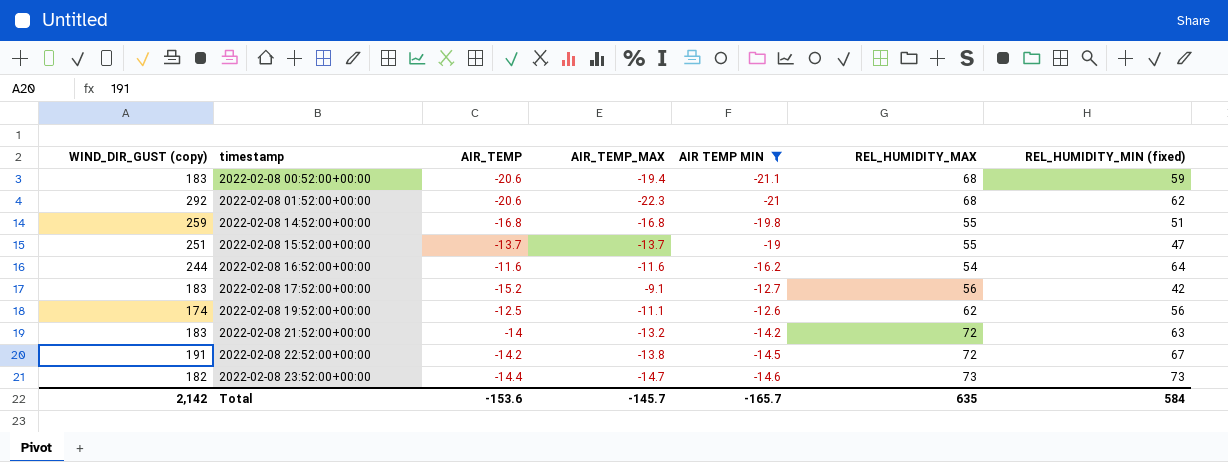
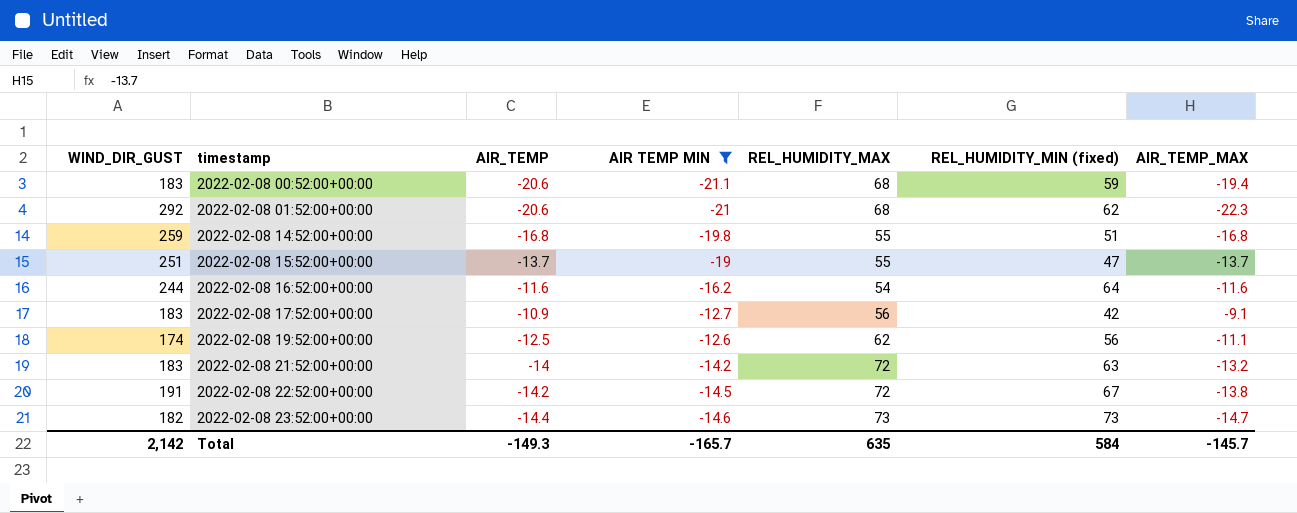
column name: WIND_DIR_GUST (copy) -> WIND_DIR_GUST
column AIR_TEMP_MAX | position: 4 -> 7
2022-02-08 17:52:00+00:00 | AIR_TEMP: -15.2 -> -10.9
Total | AIR_TEMP: -153.6 -> -149.3

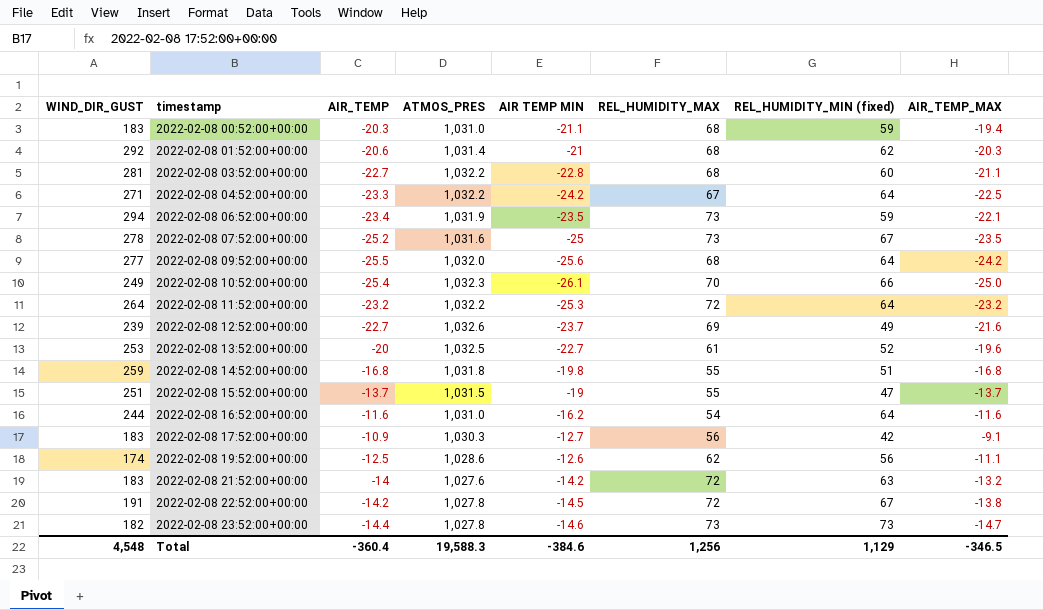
filter: AIR TEMP MIN >= -21.1 -> none
column ATMOS_PRES | position: none -> 4
2022-02-08 00:52:00+00:00 | AIR_TEMP: -20.6 -> -20.3
2022-02-08 01:52:00+00:00 | AIR_TEMP_MAX: -22.3 -> -20.3
Total | WIND_DIR_GUST: 2,142 -> 4,548
Total | AIR_TEMP: -149.3 -> -360.4
Total | AIR TEMP MIN: -165.7 -> -384.6
Total | REL_HUMIDITY_MAX: 635 -> 1,256
Total | REL_HUMIDITY_MIN (fixed): 584 -> 1,129
Total | AIR_TEMP_MAX: -145.7 -> -346.5

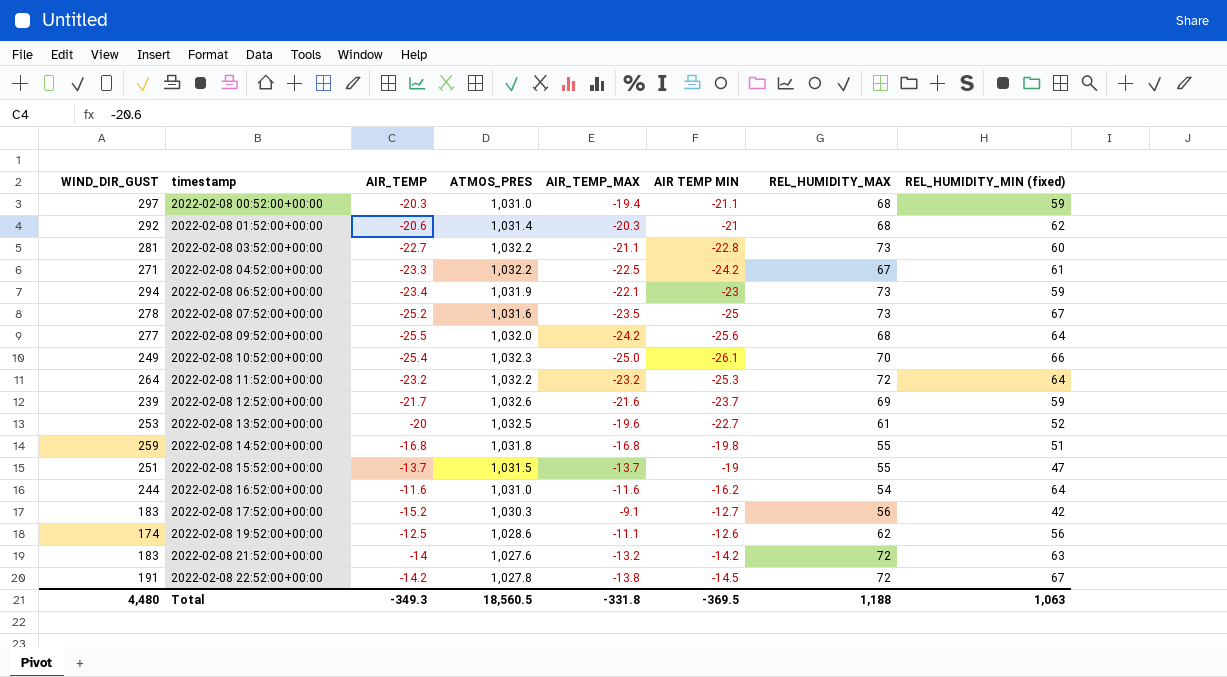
column AIR_TEMP_MAX | position: 8 -> 5
row 2022-02-08 23:52:00+00:00: 182 | -14.4 | 1,027.8 | -14.6 | 73 | 73 | -14.7 -> none
2022-02-08 00:52:00+00:00 | WIND_DIR_GUST: 183 -> 297
2022-02-08 03:52:00+00:00 | REL_HUMIDITY_MAX: 68 -> 73
2022-02-08 04:52:00+00:00 | REL_HUMIDITY_MIN (fixed): 64 -> 61
2022-02-08 06:52:00+00:00 | AIR TEMP MIN: -23.5 -> -23
2022-02-08 12:52:00+00:00 | AIR_TEMP: -22.7 -> -21.7
2022-02-08 12:52:00+00:00 | REL_HUMIDITY_MIN (fixed): 49 -> 59
2022-02-08 17:52:00+00:00 | AIR_TEMP: -10.9 -> -15.2
Total | WIND_DIR_GUST: 4,548 -> 4,480
Total | AIR_TEMP: -360.4 -> -349.3
Total | ATMOS_PRES: 19,588.3 -> 18,560.5
Total | AIR_TEMP_MAX: -346.5 -> -331.8
Total | AIR TEMP MIN: -384.6 -> -369.5
Total | REL_HUMIDITY_MAX: 1,256 -> 1,188
Total | REL_HUMIDITY_MIN (fixed): 1,129 -> 1,063

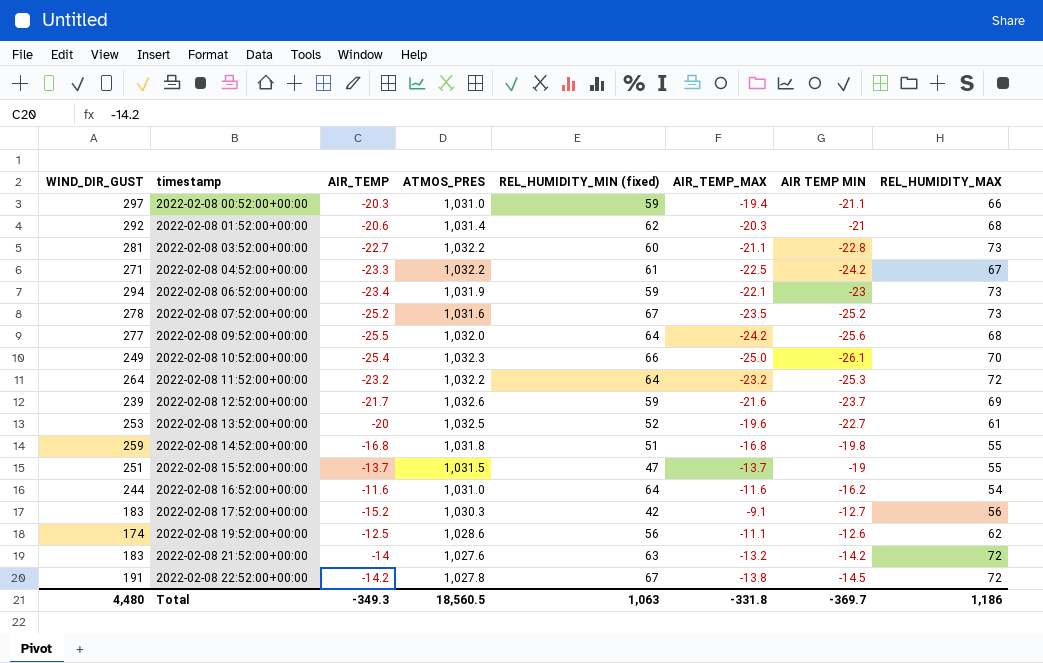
column REL_HUMIDITY_MIN (fixed) | position: 8 -> 5
2022-02-08 00:52:00+00:00 | REL_HUMIDITY_MAX: 68 -> 66
2022-02-08 07:52:00+00:00 | AIR TEMP MIN: -25 -> -25.2
Total | AIR TEMP MIN: -369.5 -> -369.7
Total | REL_HUMIDITY_MAX: 1,188 -> 1,186

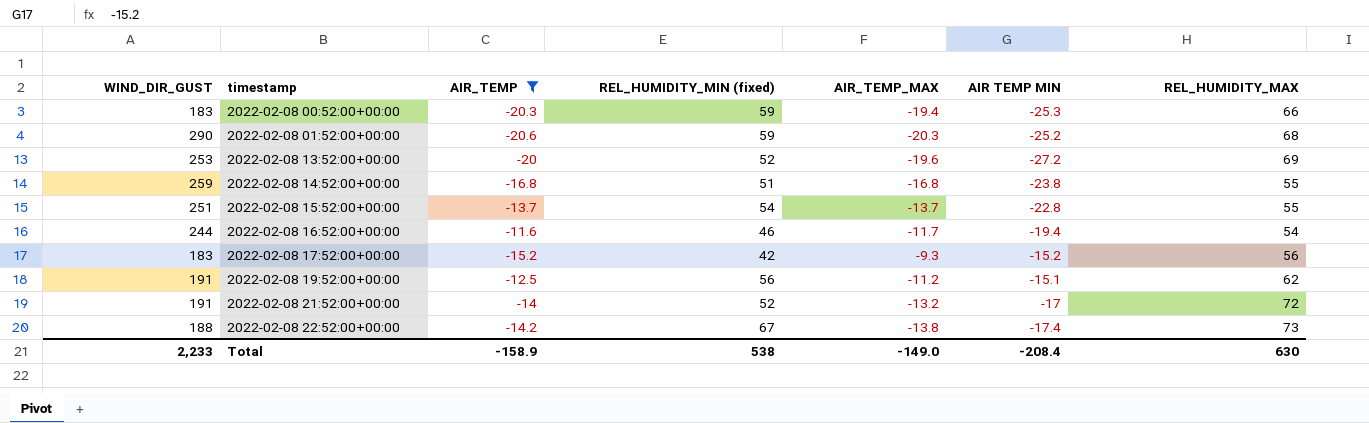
filter: none -> AIR_TEMP >= -20.6
column ATMOS_PRES | position: 4 -> none
2022-02-08 00:52:00+00:00 | WIND_DIR_GUST: 297 -> 183
2022-02-08 00:52:00+00:00 | AIR TEMP MIN: -21.1 -> -25.3
2022-02-08 01:52:00+00:00 | WIND_DIR_GUST: 292 -> 290
2022-02-08 01:52:00+00:00 | REL_HUMIDITY_MIN (fixed): 62 -> 59
2022-02-08 01:52:00+00:00 | AIR TEMP MIN: -21 -> -25.2
2022-02-08 13:52:00+00:00 | AIR TEMP MIN: -22.7 -> -27.2
2022-02-08 13:52:00+00:00 | REL_HUMIDITY_MAX: 61 -> 69
2022-02-08 14:52:00+00:00 | AIR TEMP MIN: -19.8 -> -23.8
2022-02-08 15:52:00+00:00 | REL_HUMIDITY_MIN (fixed): 47 -> 54
2022-02-08 15:52:00+00:00 | AIR TEMP MIN: -19 -> -22.8
2022-02-08 16:52:00+00:00 | REL_HUMIDITY_MIN (fixed): 64 -> 46
2022-02-08 16:52:00+00:00 | AIR_TEMP_MAX: -11.6 -> -11.7
2022-02-08 16:52:00+00:00 | AIR TEMP MIN: -16.2 -> -19.4
2022-02-08 17:52:00+00:00 | AIR_TEMP_MAX: -9.1 -> -9.3
2022-02-08 17:52:00+00:00 | AIR TEMP MIN: -12.7 -> -15.2
2022-02-08 19:52:00+00:00 | WIND_DIR_GUST: 174 -> 191
2022-02-08 19:52:00+00:00 | AIR_TEMP_MAX: -11.1 -> -11.2
2022-02-08 19:52:00+00:00 | AIR TEMP MIN: -12.6 -> -15.1
2022-02-08 21:52:00+00:00 | WIND_DIR_GUST: 183 -> 191
2022-02-08 21:52:00+00:00 | REL_HUMIDITY_MIN (fixed): 63 -> 52
2022-02-08 21:52:00+00:00 | AIR TEMP MIN: -14.2 -> -17
2022-02-08 22:52:00+00:00 | WIND_DIR_GUST: 191 -> 188
2022-02-08 22:52:00+00:00 | AIR TEMP MIN: -14.5 -> -17.4
2022-02-08 22:52:00+00:00 | REL_HUMIDITY_MAX: 72 -> 73
Total | WIND_DIR_GUST: 4,480 -> 2,233
Total | AIR_TEMP: -349.3 -> -158.9
Total | REL_HUMIDITY_MIN (fixed): 1,063 -> 538
Total | AIR_TEMP_MAX: -331.8 -> -149.0
Total | AIR TEMP MIN: -369.7 -> -208.4
Total | REL_HUMIDITY_MAX: 1,186 -> 630

